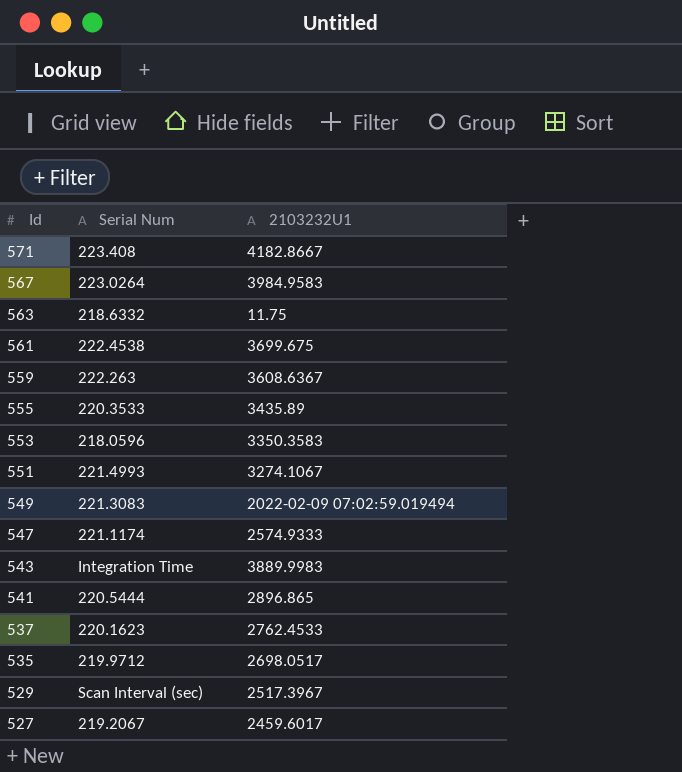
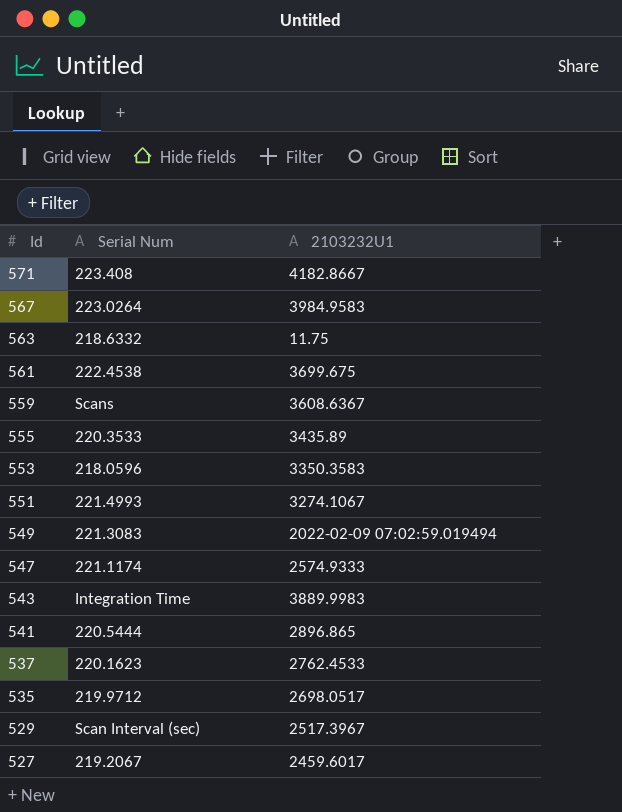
559 | Serial Num: 222.263 -> Scans

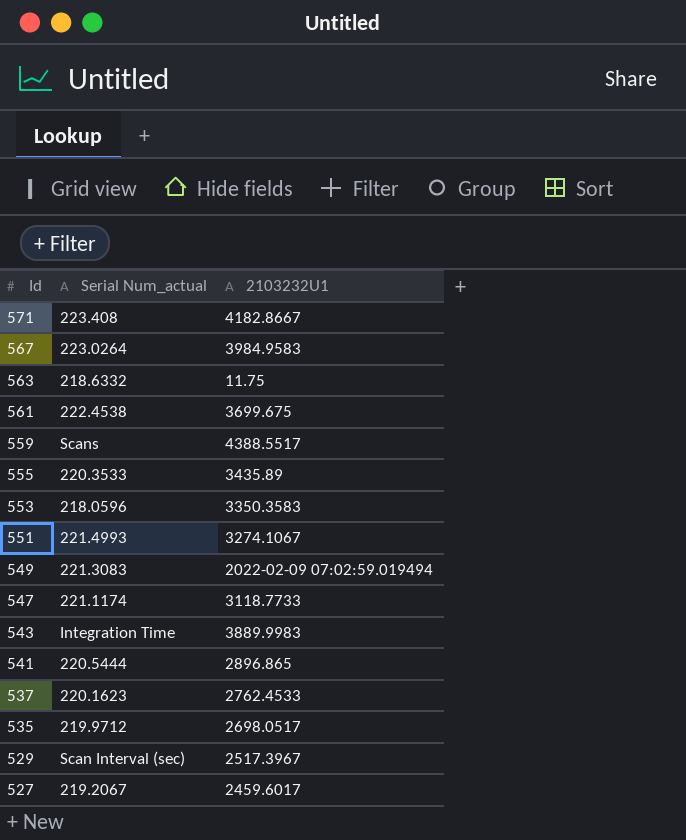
column name: Serial Num -> Serial Num_actual
559 | 2103232U1: 3608.6367 -> 4388.5517
547 | 2103232U1: 2574.9333 -> 3118.7733

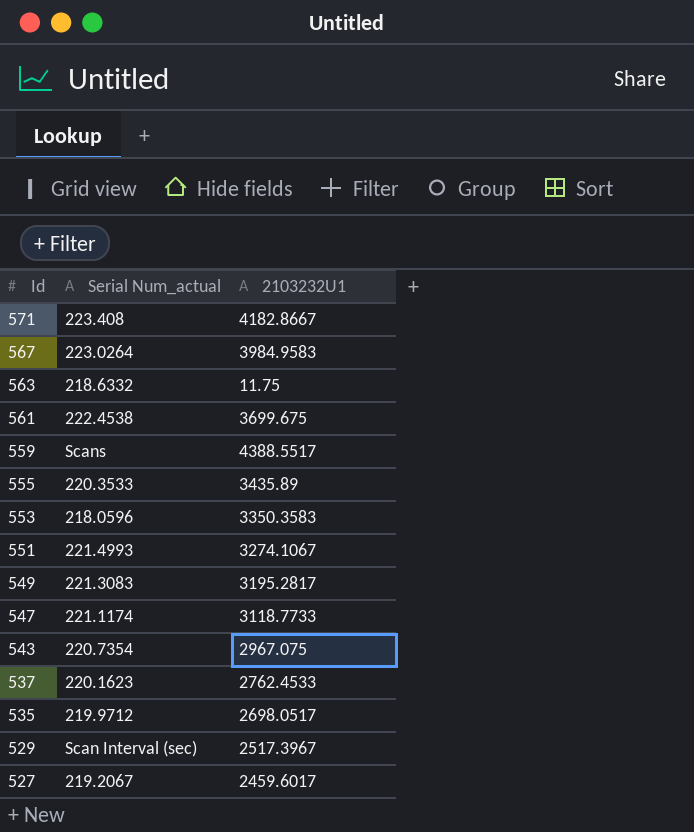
row 541: 220.5444 | 2896.865 -> none
549 | 2103232U1: 2022-02-09 07:02:59.019494 -> 3195.2817
543 | Serial Num_actual: Integration Time -> 220.7354
543 | 2103232U1: 3889.9983 -> 2967.075

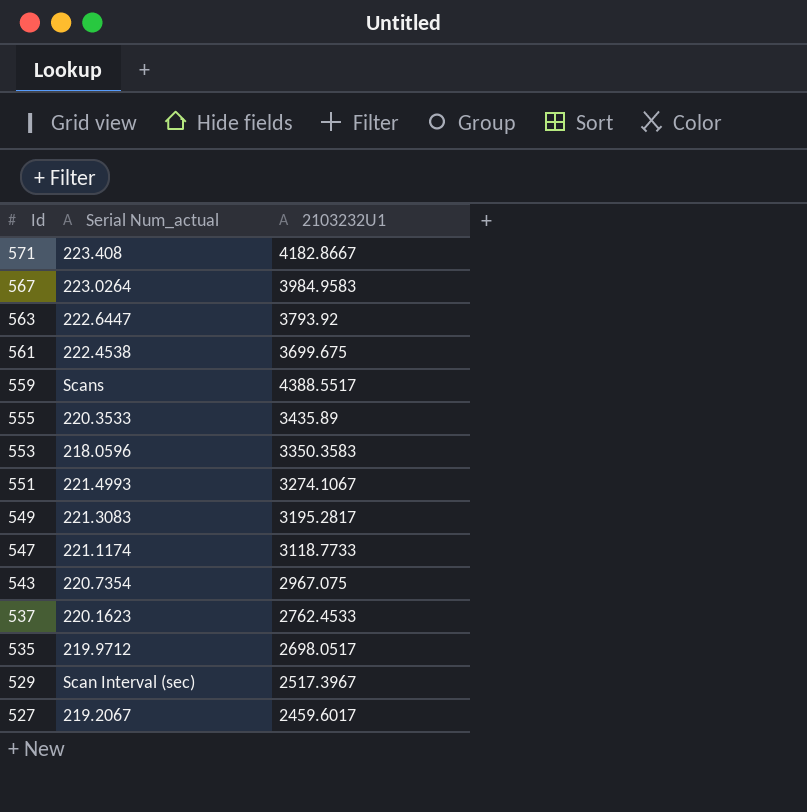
563 | Serial Num_actual: 218.6332 -> 222.6447
563 | 2103232U1: 11.75 -> 3793.92

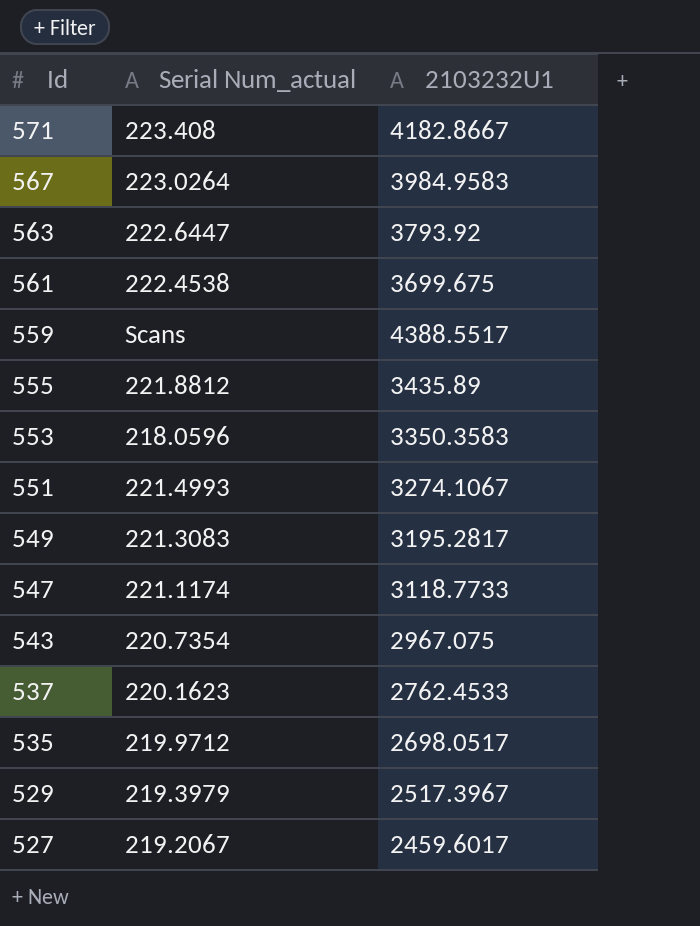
555 | Serial Num_actual: 220.3533 -> 221.8812
529 | Serial Num_actual: Scan Interval (sec) -> 219.3979

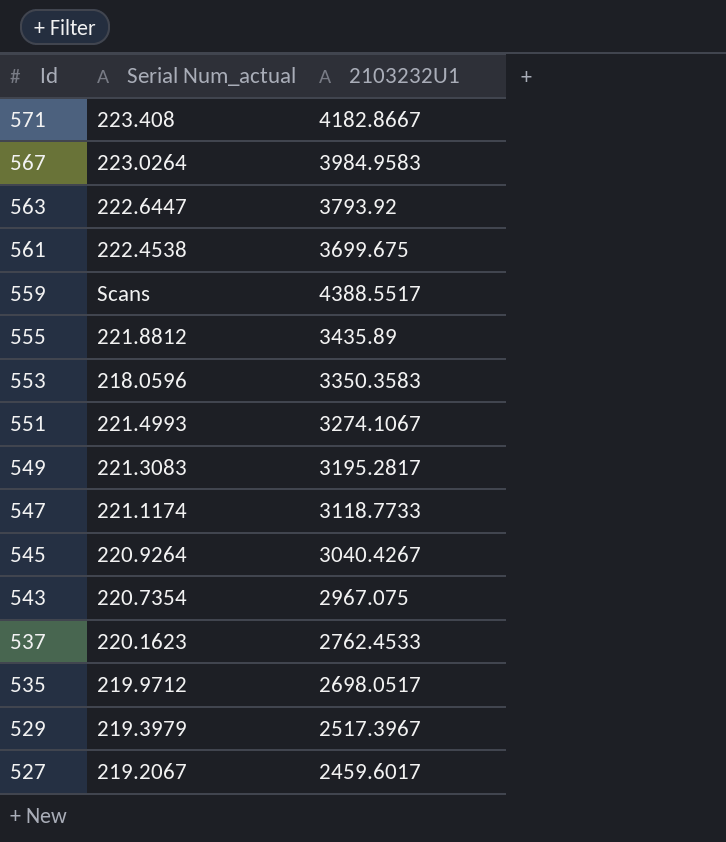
row 545: none -> 220.9264 | 3040.4267

